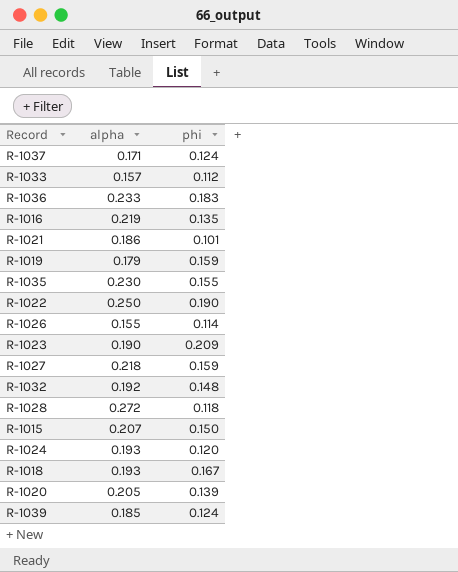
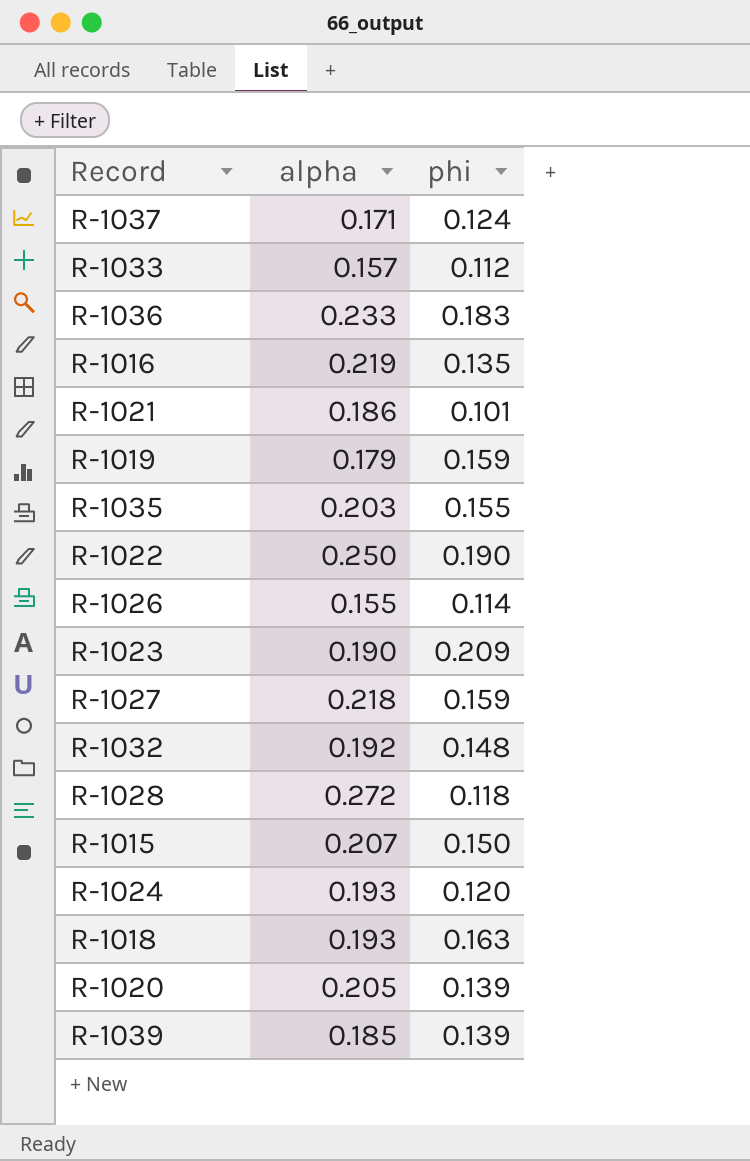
R-1035 | alpha: 0.230 -> 0.203
R-1018 | phi: 0.167 -> 0.163
R-1039 | phi: 0.124 -> 0.139

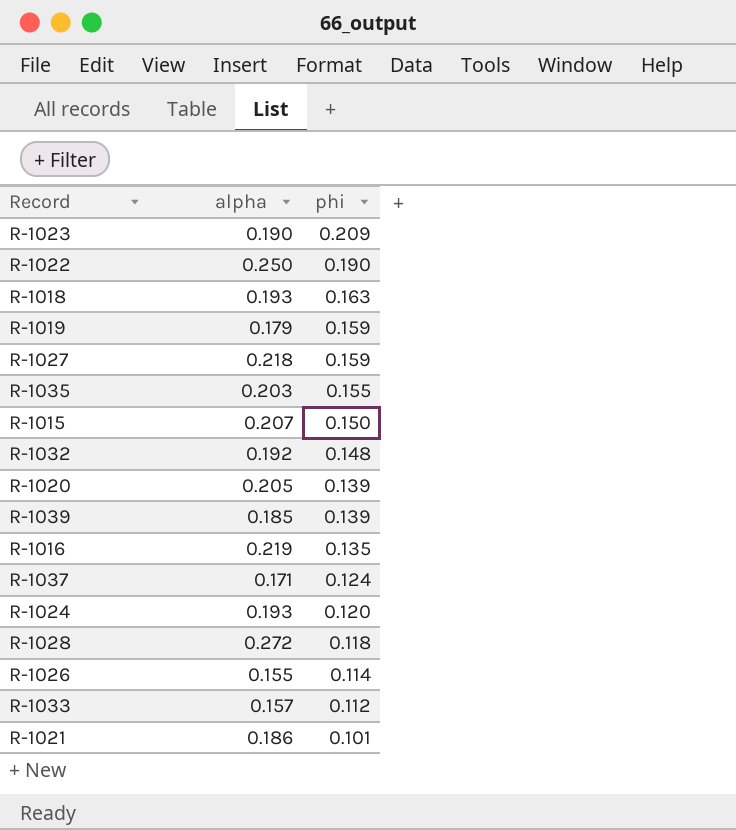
row order: none -> phi descending
row R-1036: 0.233 | 0.183 -> none

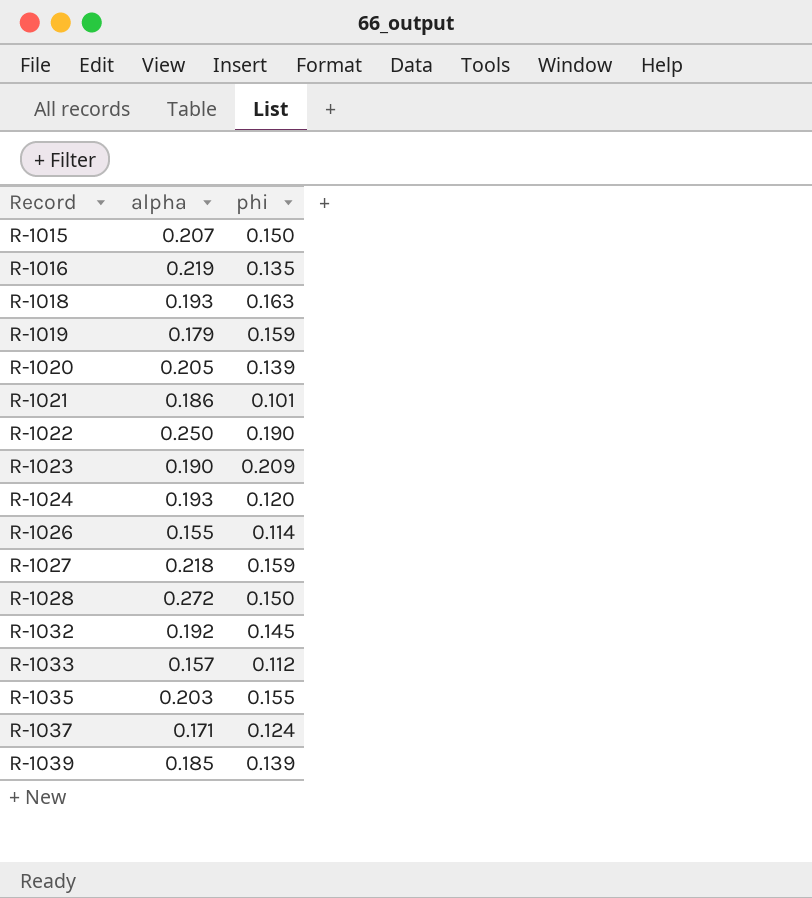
row order: phi descending -> Record ascending
R-1028 | phi: 0.118 -> 0.150
R-1032 | phi: 0.148 -> 0.145

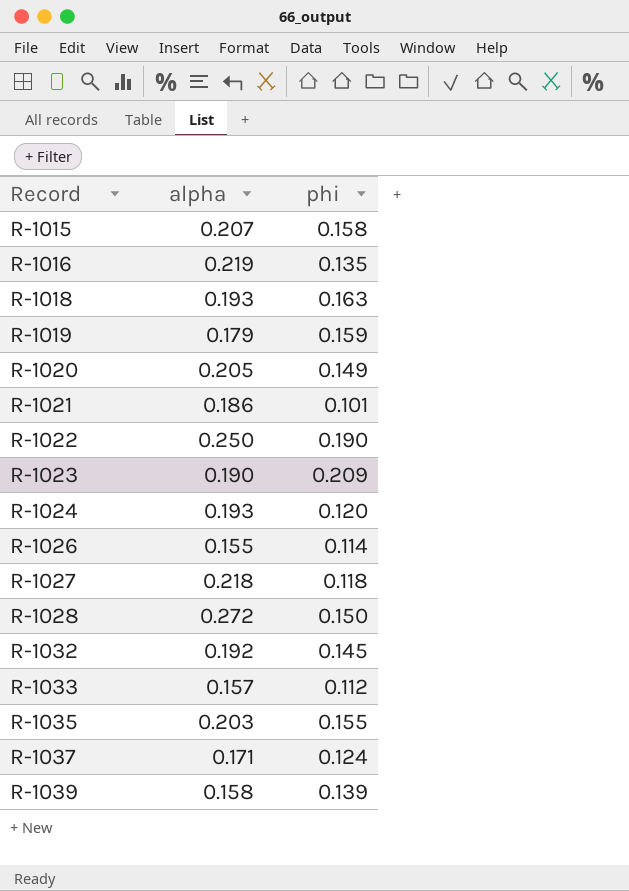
R-1015 | phi: 0.150 -> 0.158
R-1020 | phi: 0.139 -> 0.149
R-1027 | phi: 0.159 -> 0.118
R-1039 | alpha: 0.185 -> 0.158

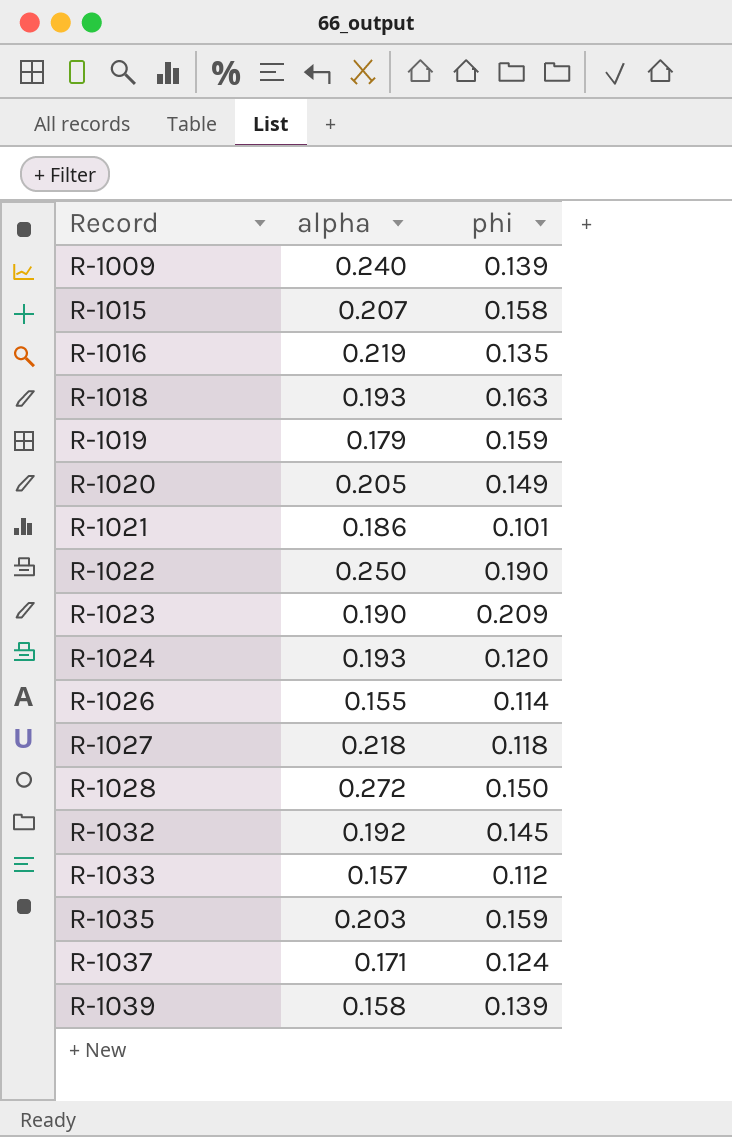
row R-1009: none -> 0.240 | 0.139
R-1035 | phi: 0.155 -> 0.159

